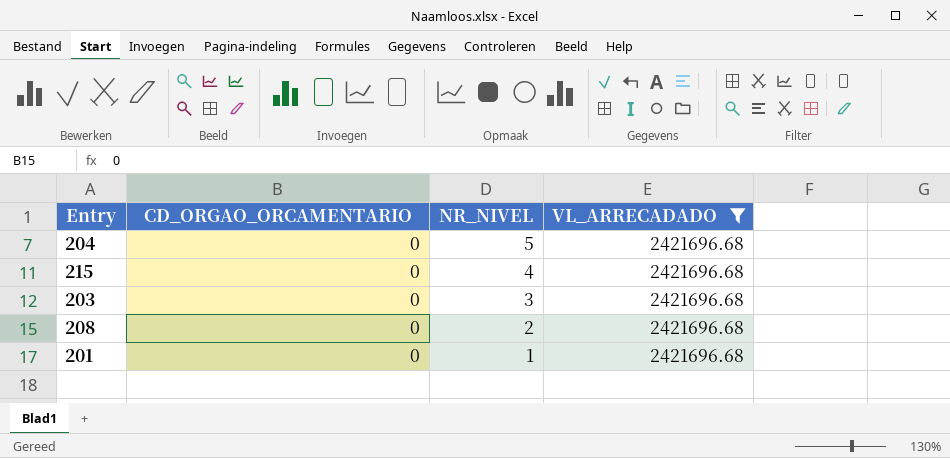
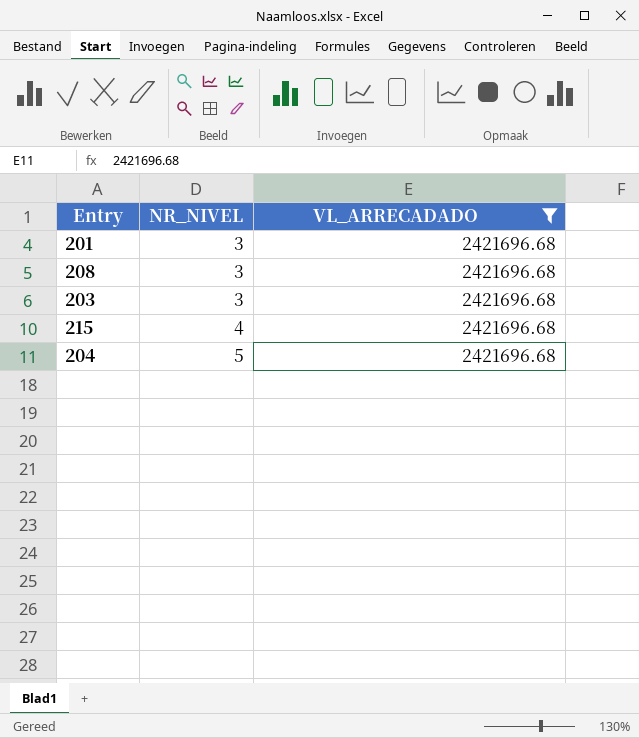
row order: NR_NIVEL descending -> NR_NIVEL ascending
column CD_ORGAO_ORCAMENTARIO | position: 2 -> none
201 | NR_NIVEL: 1 -> 3
208 | NR_NIVEL: 2 -> 3

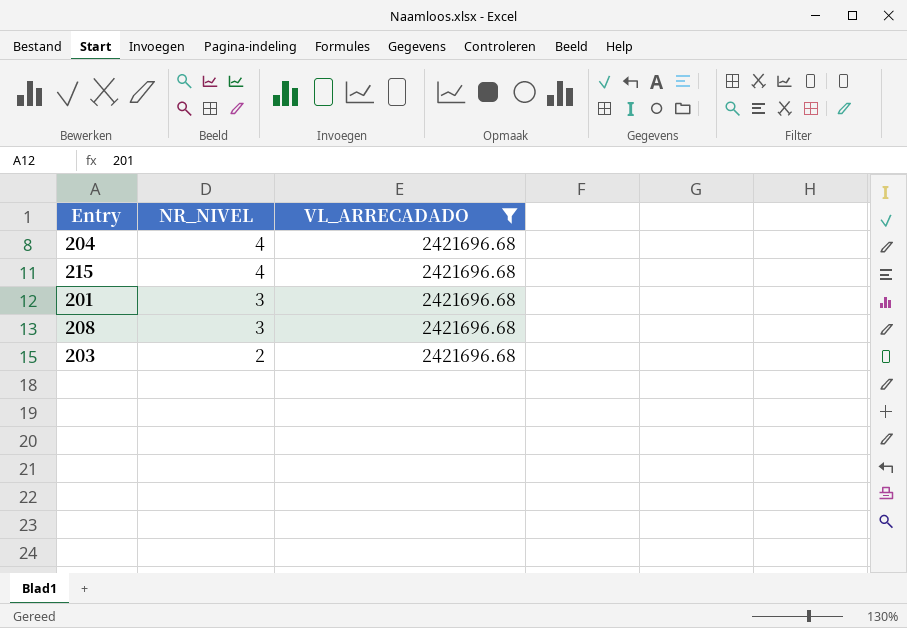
row order: NR_NIVEL ascending -> NR_NIVEL descending
204 | NR_NIVEL: 5 -> 4
203 | NR_NIVEL: 3 -> 2

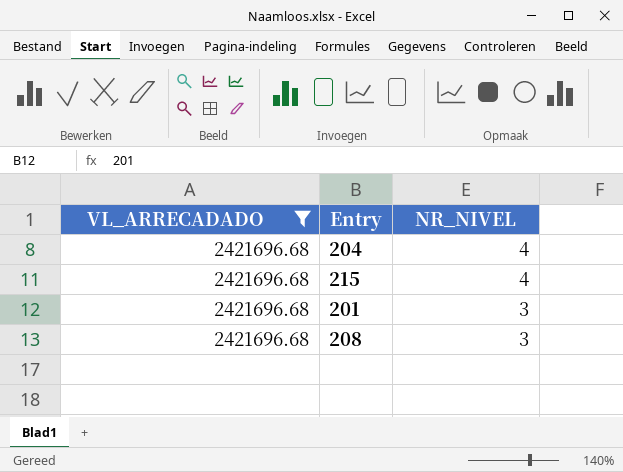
column VL_ARRECADADO | position: 3 -> 1
row 203: 2 | 2421696.68 -> none

